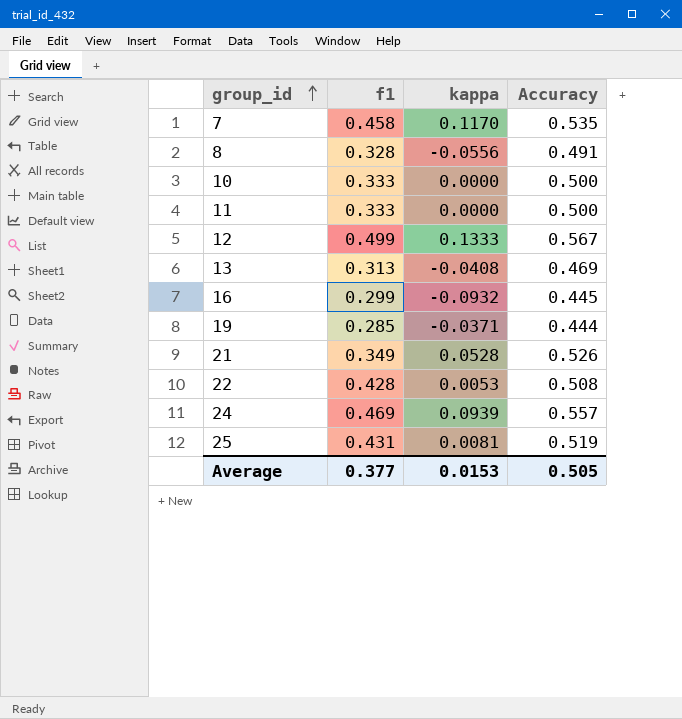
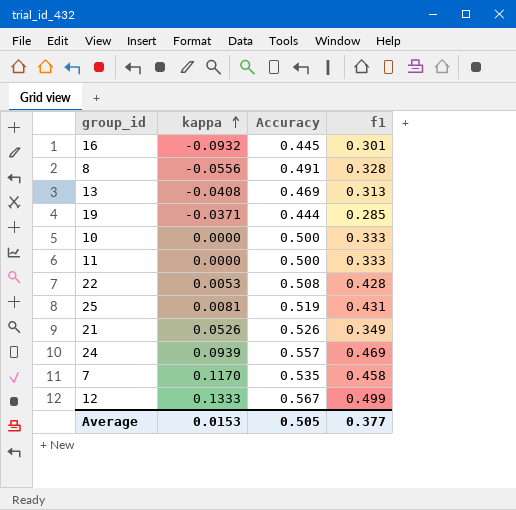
row order: group_id ascending -> kappa ascending
column f1 | position: 2 -> 4
16 | f1: 0.299 -> 0.301
21 | kappa: 0.0528 -> 0.0526

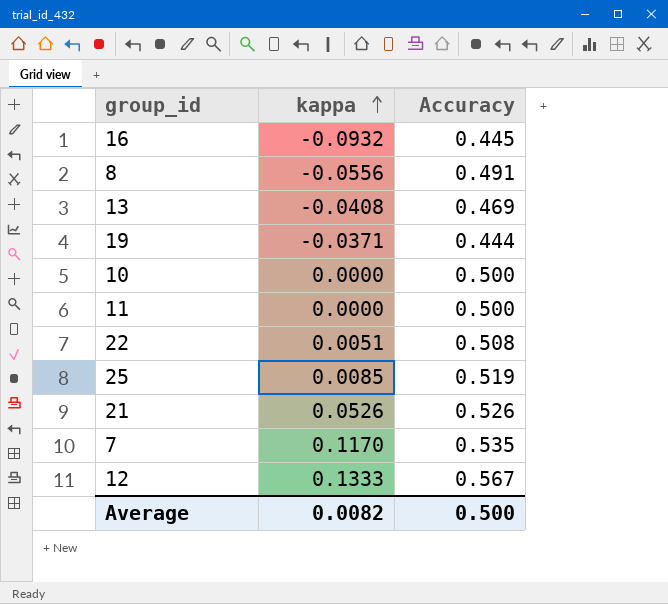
column f1 | position: 4 -> none
row 24: 0.0939 | 0.557 | 0.469 -> none
22 | kappa: 0.0053 -> 0.0051
25 | kappa: 0.0081 -> 0.0085
Average | kappa: 0.0153 -> 0.0082
Average | Accuracy: 0.505 -> 0.500

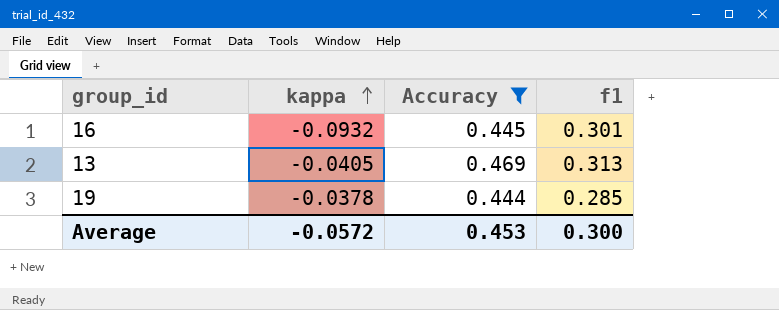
filter: none -> Accuracy <= 0.469
column f1 | position: none -> 4
13 | kappa: -0.0408 -> -0.0405
19 | kappa: -0.0371 -> -0.0378
Average | kappa: 0.0082 -> -0.0572
Average | Accuracy: 0.500 -> 0.453

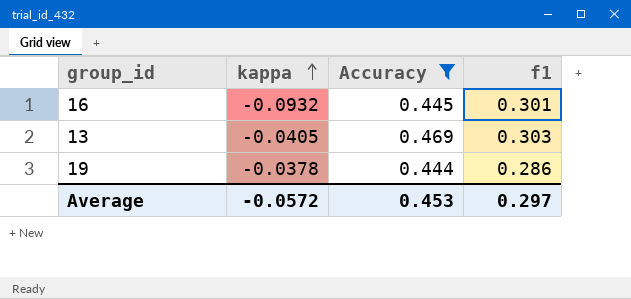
13 | f1: 0.313 -> 0.303
19 | f1: 0.285 -> 0.286
Average | f1: 0.300 -> 0.297

